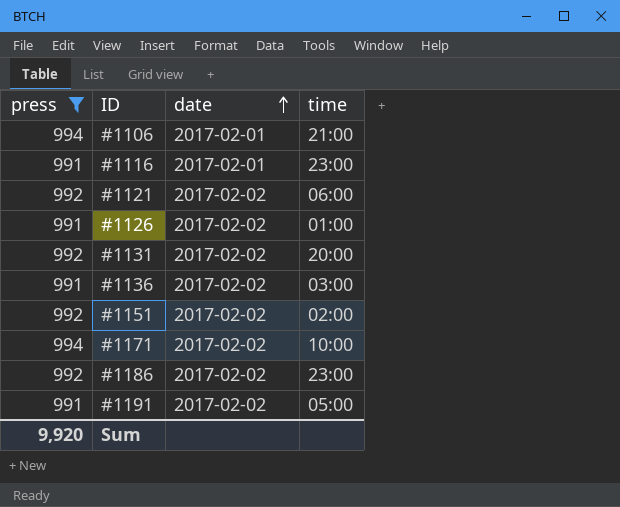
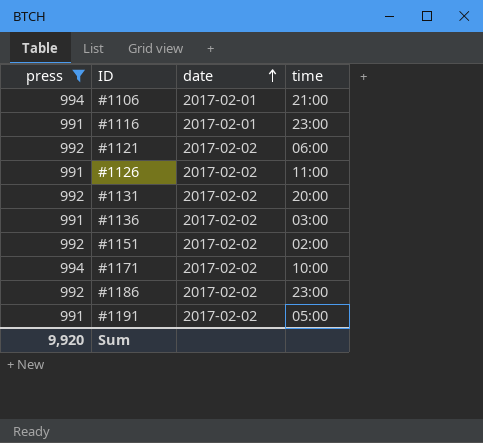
#1126 | time: 01:00 -> 11:00

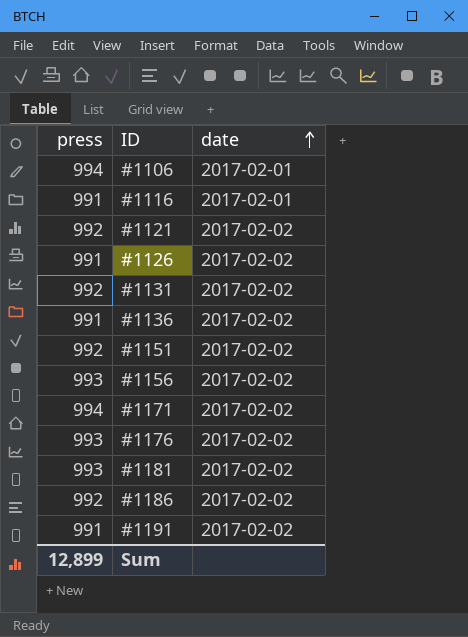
filter: press != 993 -> none
column time | position: 4 -> none
Sum | press: 9,920 -> 12,899

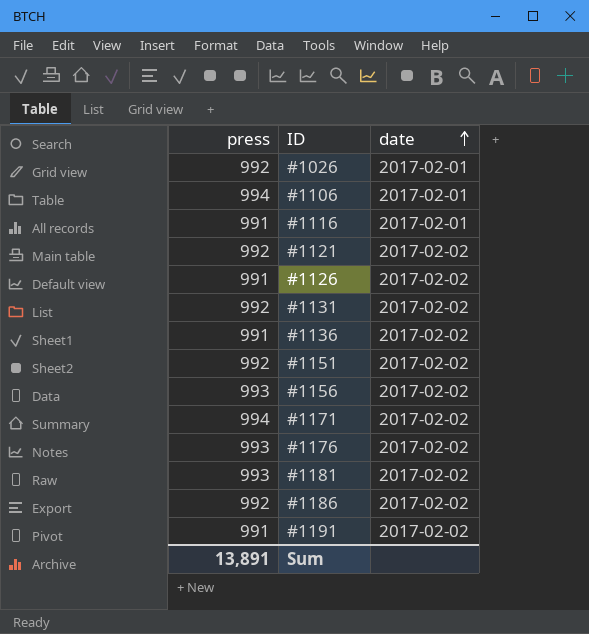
row #1026: none -> 992 | 2017-02-01
Sum | press: 12,899 -> 13,891

